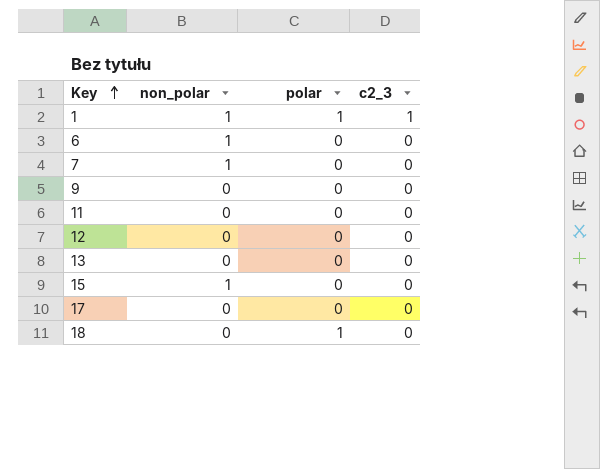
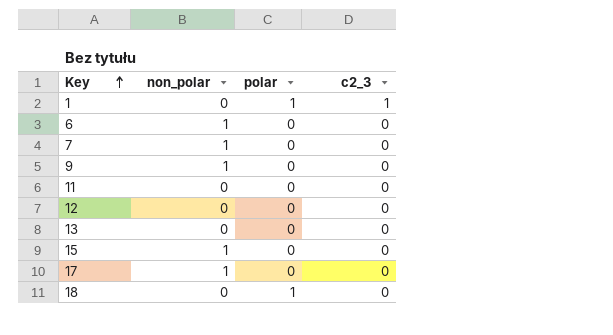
1 | non_polar: 1 -> 0
9 | non_polar: 0 -> 1
17 | non_polar: 0 -> 1

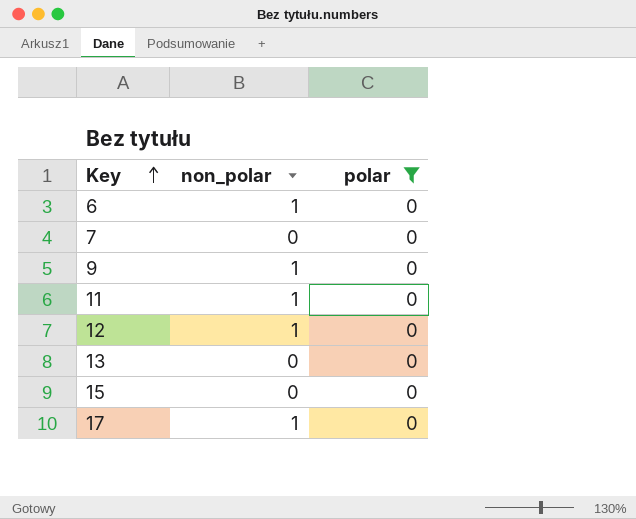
filter: none -> polar = 0
column c2_3 | position: 4 -> none
7 | non_polar: 1 -> 0
11 | non_polar: 0 -> 1
12 | non_polar: 0 -> 1
15 | non_polar: 1 -> 0

